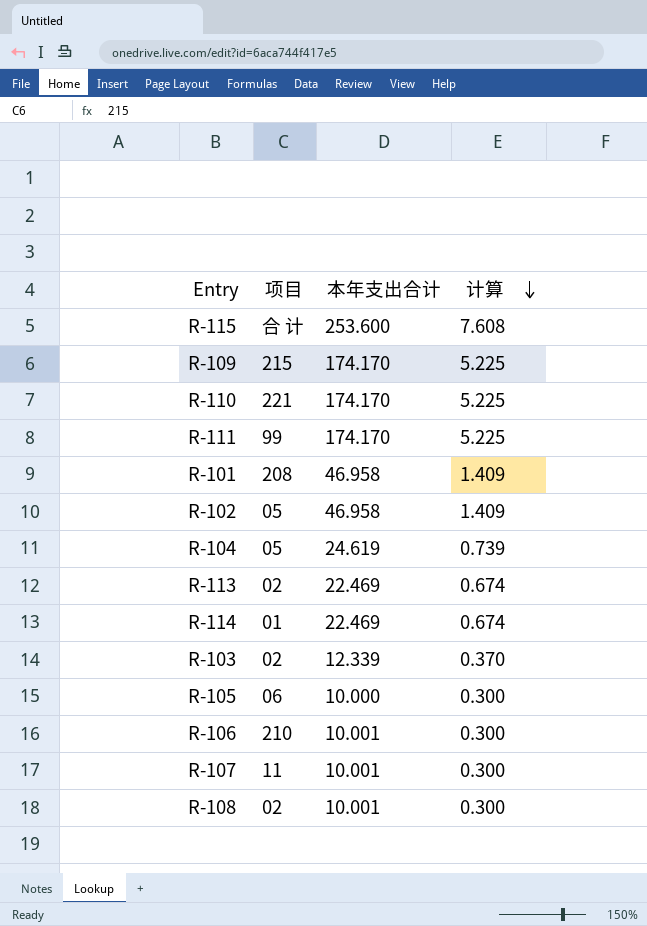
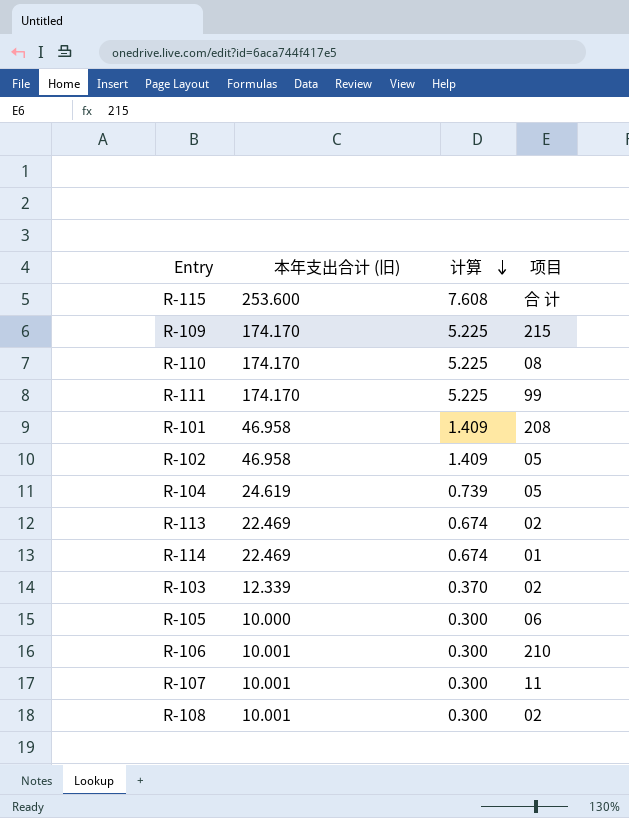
column name: 本年支出合计 -> 本年支出合计 (旧)
column 项目 | position: 2 -> 4
R-110 | 项目: 221 -> 08

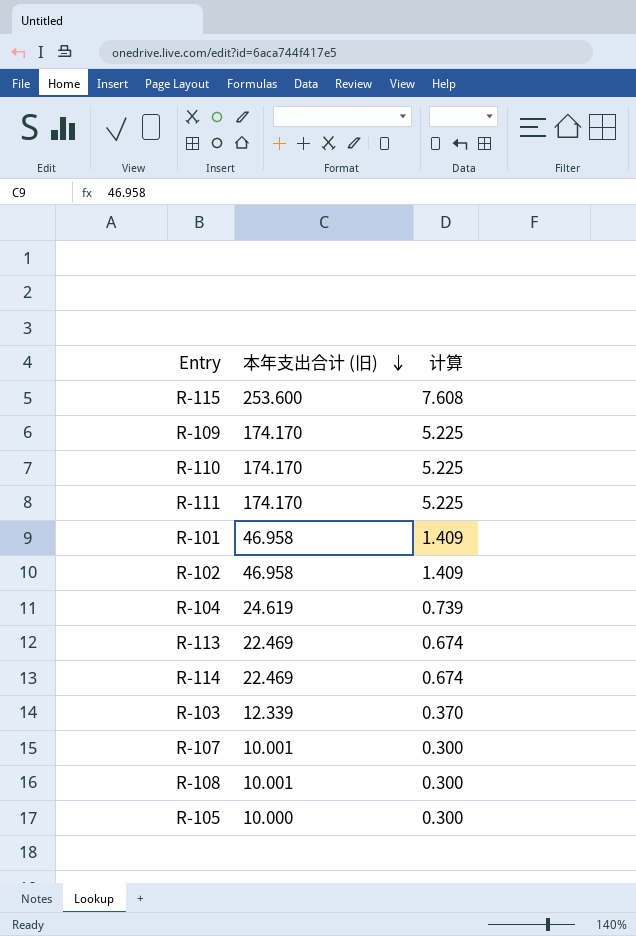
row order: 计算 descending -> 本年支出合计 (旧) descending
column 项目 | position: 4 -> none
row R-106: 10.001 | 0.300 | 210 -> none

